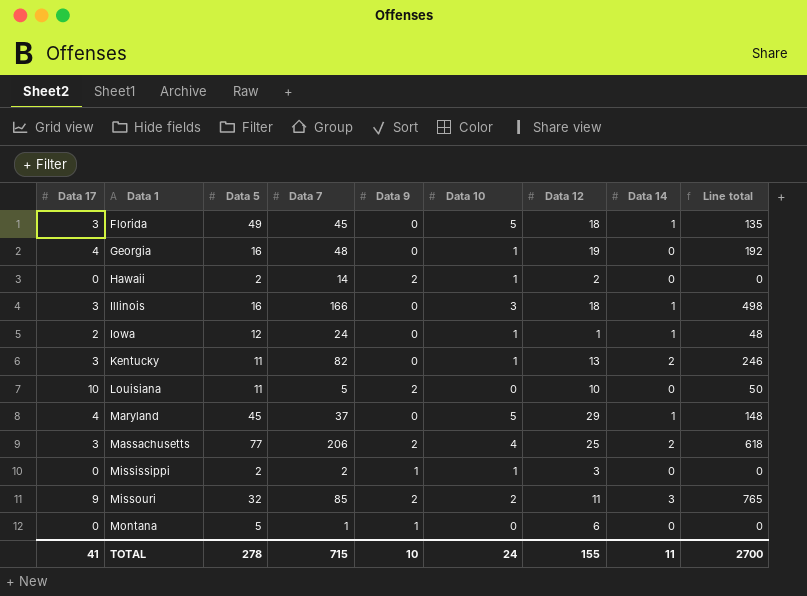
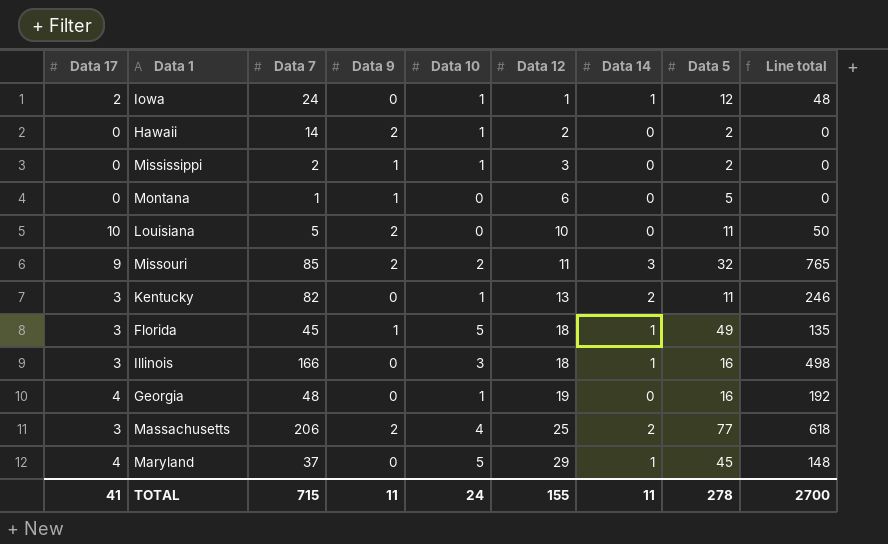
row order: Data 1 ascending -> Data 12 ascending
column Data 5 | position: 3 -> 8
Florida | Data 9: 0 -> 1
TOTAL | Data 9: 10 -> 11

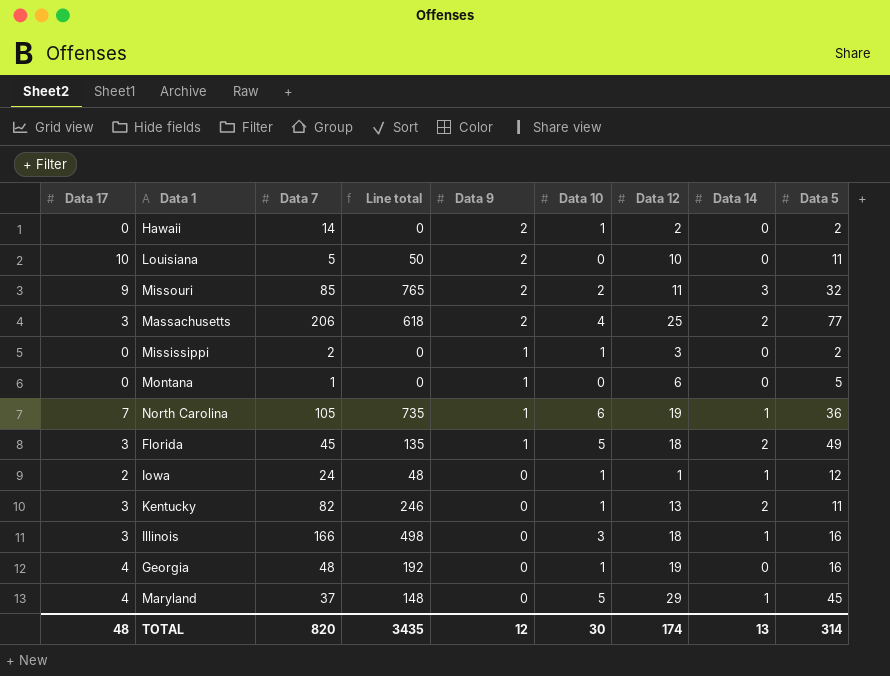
row order: Data 12 ascending -> Data 9 descending
column Line total | position: 9 -> 4
row North Carolina: none -> 7 | 105 | 735 | 1 | 6 | 19 | 1 | 36
Florida | Data 14: 1 -> 2
TOTAL | Data 17: 41 -> 48
TOTAL | Data 7: 715 -> 820
TOTAL | Line total: 2700 -> 3435
TOTAL | Data 9: 11 -> 12
TOTAL | Data 10: 24 -> 30
TOTAL | Data 12: 155 -> 174
TOTAL | Data 14: 11 -> 13
TOTAL | Data 5: 278 -> 314

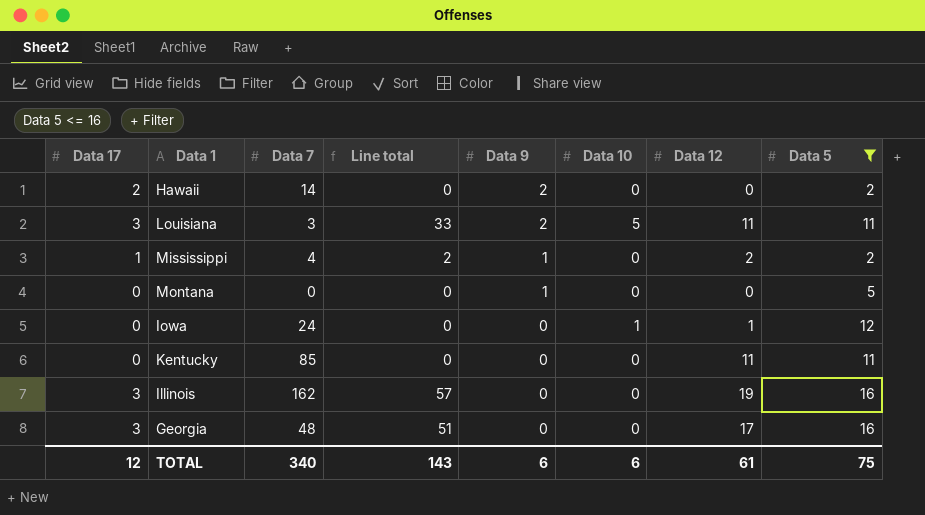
filter: none -> Data 5 <= 16
column Data 14 | position: 8 -> none
column Line total | formula: [Data 17] * [Data 7] -> [Data 17] * [Data 12]
Hawaii | Data 17: 0 -> 2
Hawaii | Data 10: 1 -> 0
Hawaii | Data 12: 2 -> 0
Louisiana | Data 17: 10 -> 3
Louisiana | Data 7: 5 -> 3
Louisiana | Data 10: 0 -> 5
Louisiana | Data 12: 10 -> 11
Mississippi | Data 17: 0 -> 1
Mississippi | Data 7: 2 -> 4
Mississippi | Data 10: 1 -> 0
Mississippi | Data 12: 3 -> 2
Montana | Data 7: 1 -> 0
Montana | Data 12: 6 -> 0
Iowa | Data 17: 2 -> 0
Kentucky | Data 17: 3 -> 0
Kentucky | Data 7: 82 -> 85
Kentucky | Data 10: 1 -> 0
Kentucky | Data 12: 13 -> 11
Illinois | Data 7: 166 -> 162
Illinois | Data 10: 3 -> 0
Illinois | Data 12: 18 -> 19
Georgia | Data 17: 4 -> 3
Georgia | Data 10: 1 -> 0
Georgia | Data 12: 19 -> 17
TOTAL | Data 17: 48 -> 12
TOTAL | Data 7: 820 -> 340
TOTAL | Line total: 3435 -> 143
TOTAL | Data 9: 12 -> 6
TOTAL | Data 10: 30 -> 6
TOTAL | Data 12: 174 -> 61
TOTAL | Data 5: 314 -> 75

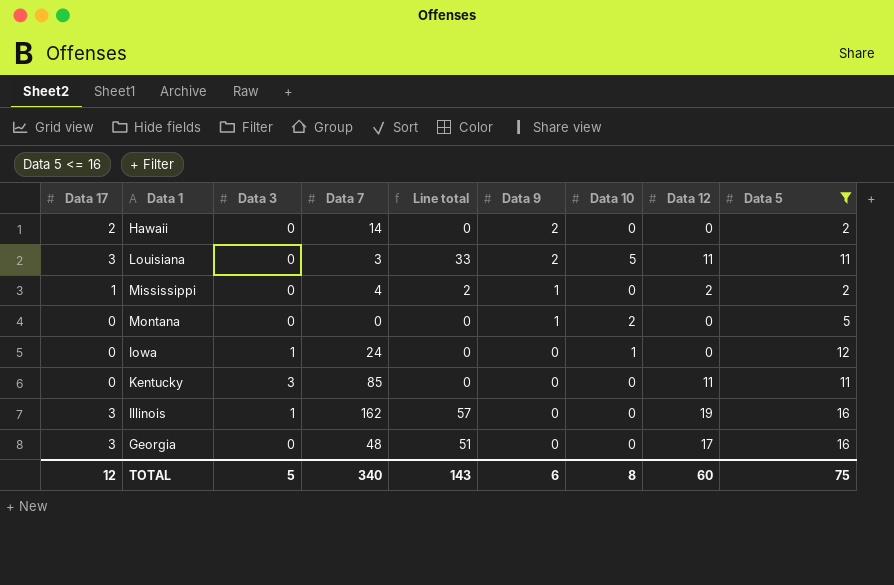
column Data 3 | position: none -> 3
Montana | Data 10: 0 -> 2
Iowa | Data 12: 1 -> 0
TOTAL | Data 10: 6 -> 8
TOTAL | Data 12: 61 -> 60

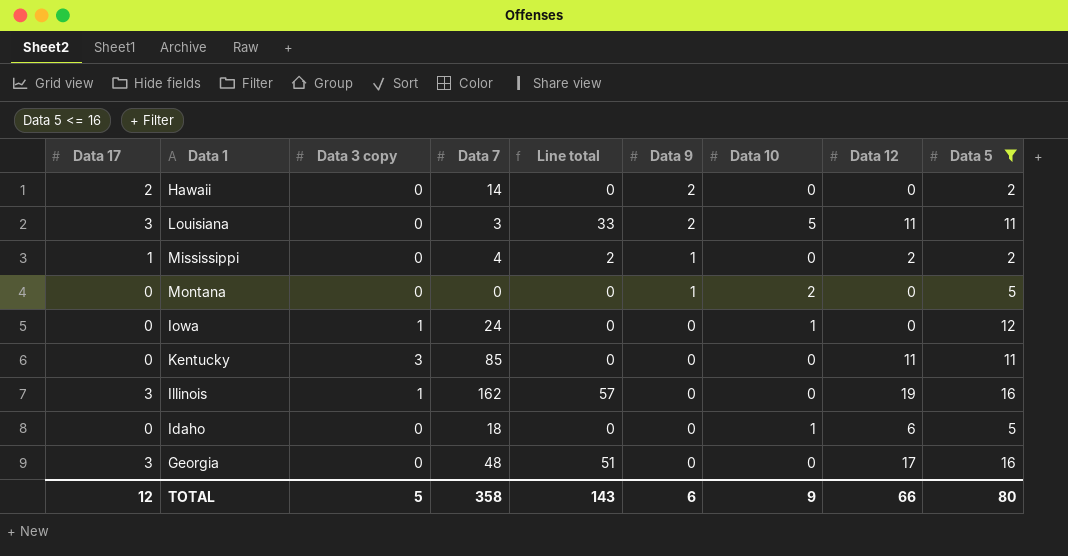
column name: Data 3 -> Data 3 copy
row Idaho: none -> 0 | 0 | 18 | 0 | 0 | 1 | 6 | 5
TOTAL | Data 7: 340 -> 358
TOTAL | Data 10: 8 -> 9
TOTAL | Data 12: 60 -> 66
TOTAL | Data 5: 75 -> 80

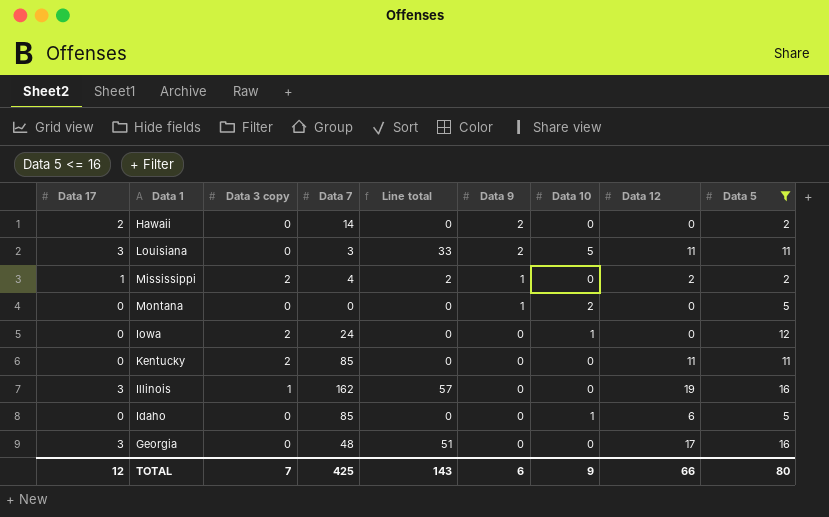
Mississippi | Data 3 copy: 0 -> 2
Iowa | Data 3 copy: 1 -> 2
Kentucky | Data 3 copy: 3 -> 2
Idaho | Data 7: 18 -> 85
TOTAL | Data 3 copy: 5 -> 7
TOTAL | Data 7: 358 -> 425

